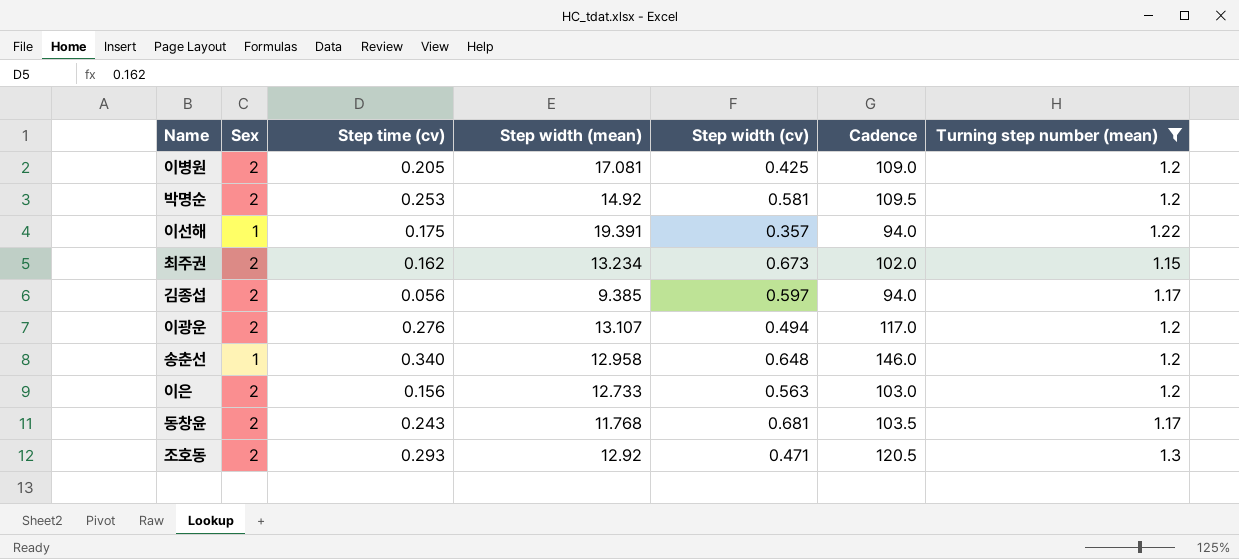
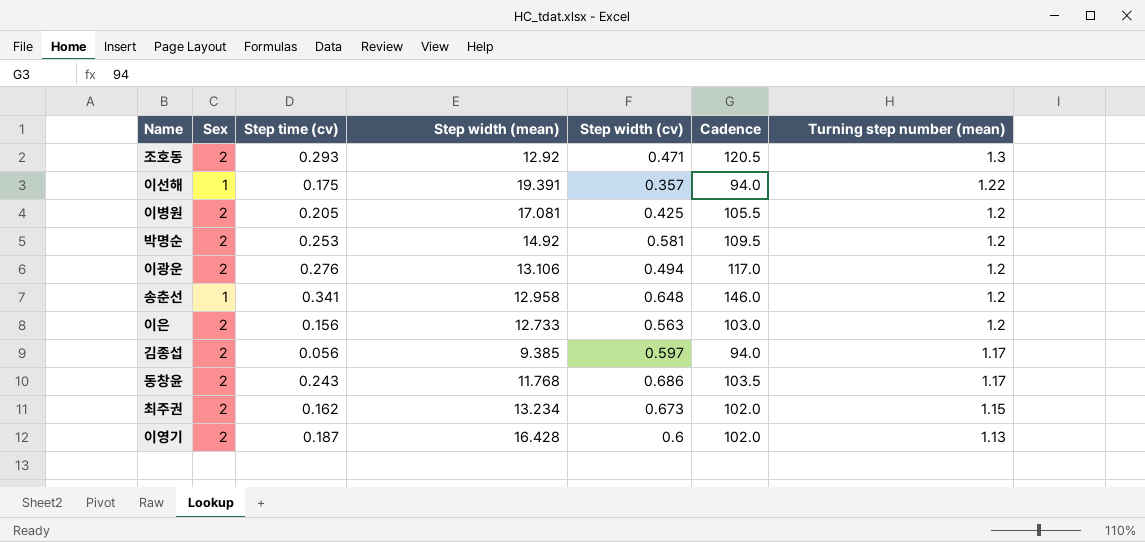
filter: Turning step number (mean) != 1.13 -> none
row order: none -> Turning step number (mean) descending
이병원 | Cadence: 109.0 -> 105.5
이광운 | Step width (mean): 13.107 -> 13.106
송춘선 | Step time (cv): 0.340 -> 0.341
동창윤 | Step width (cv): 0.681 -> 0.686

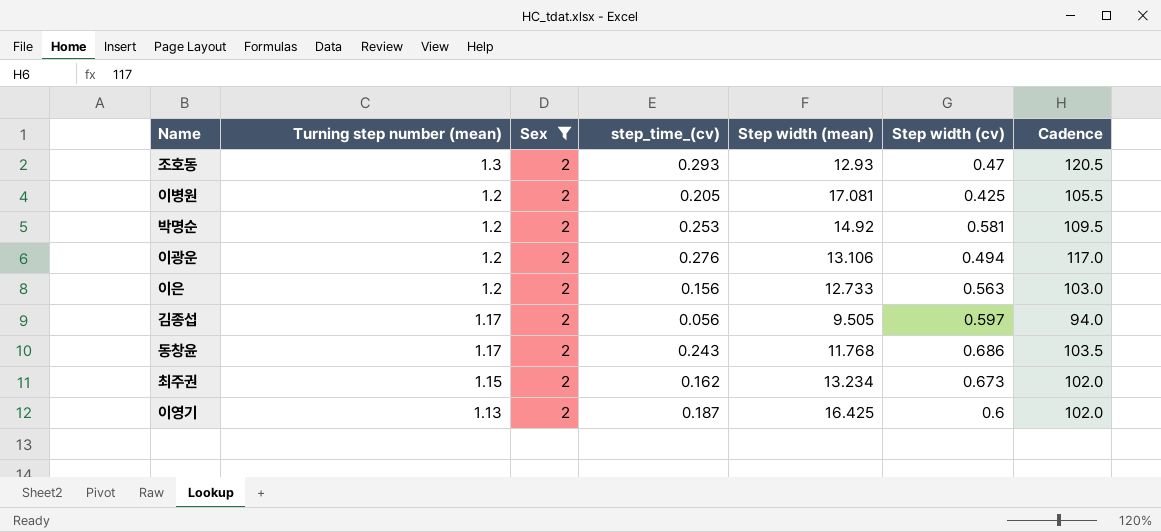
filter: none -> Sex = 2
column Turning step number (mean) | position: 7 -> 2
column name: Step time (cv) -> step_time_(cv)
조호동 | Step width (mean): 12.92 -> 12.93
조호동 | Step width (cv): 0.471 -> 0.47
김종섭 | Step width (mean): 9.385 -> 9.505
이영기 | Step width (mean): 16.428 -> 16.425

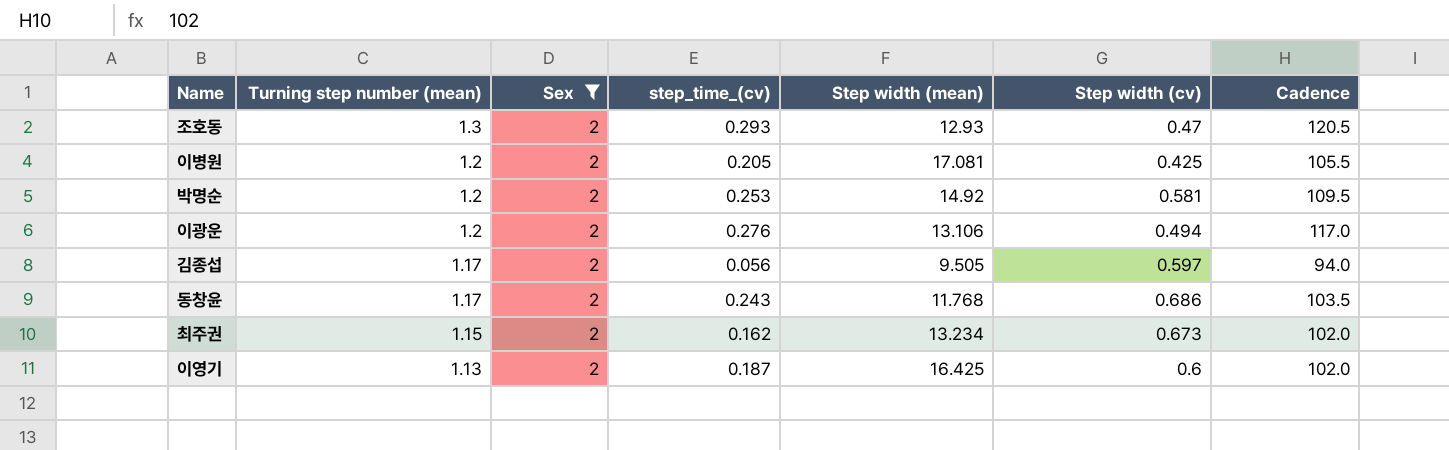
row 이은: 1.2 | 2 | 0.156 | 12.733 | 0.563 | 103.0 -> none

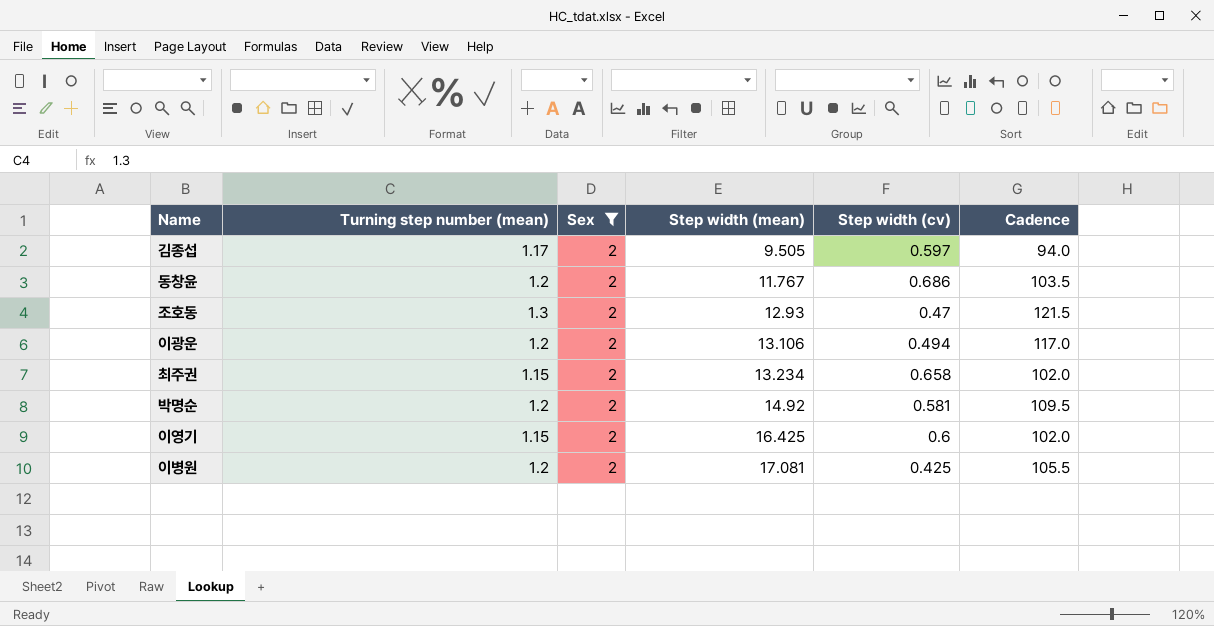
row order: Turning step number (mean) descending -> Step width (mean) ascending
column step_time_(cv) | position: 4 -> none
동창윤 | Turning step number (mean): 1.17 -> 1.2
동창윤 | Step width (mean): 11.768 -> 11.767
조호동 | Cadence: 120.5 -> 121.5
최주권 | Step width (cv): 0.673 -> 0.658
이영기 | Turning step number (mean): 1.13 -> 1.15

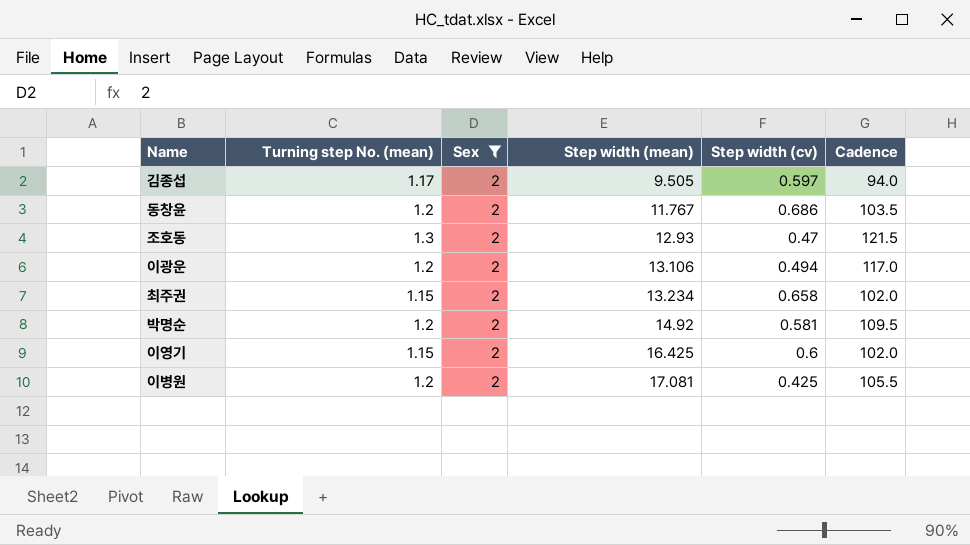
column name: Turning step number (mean) -> Turning step No. (mean)

